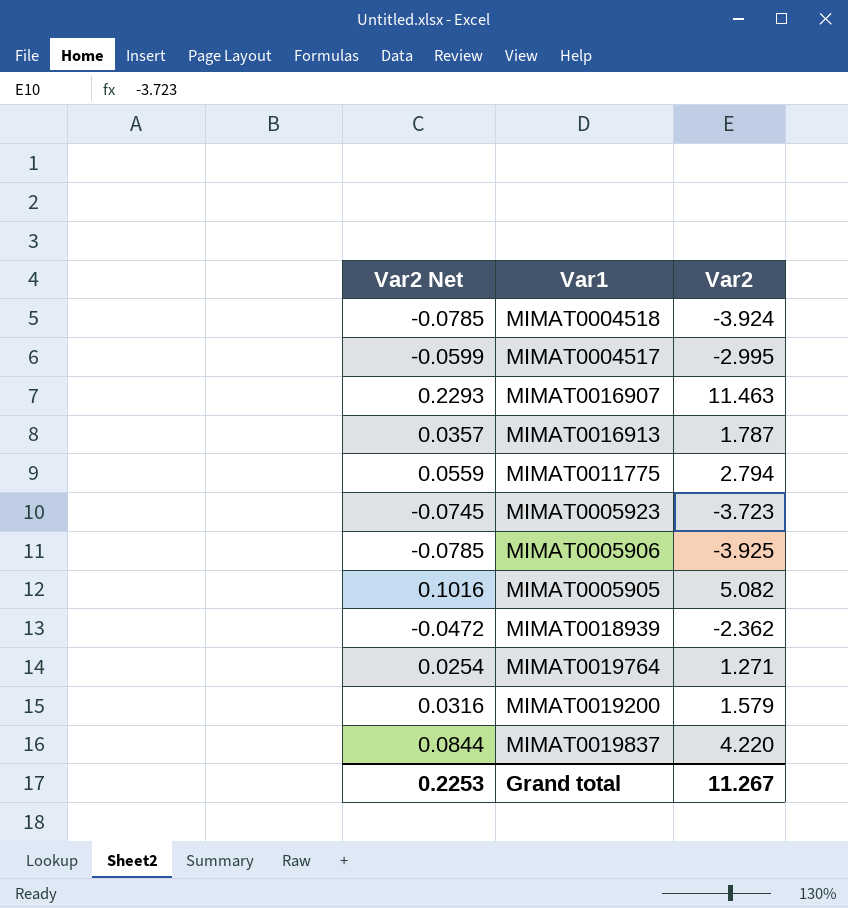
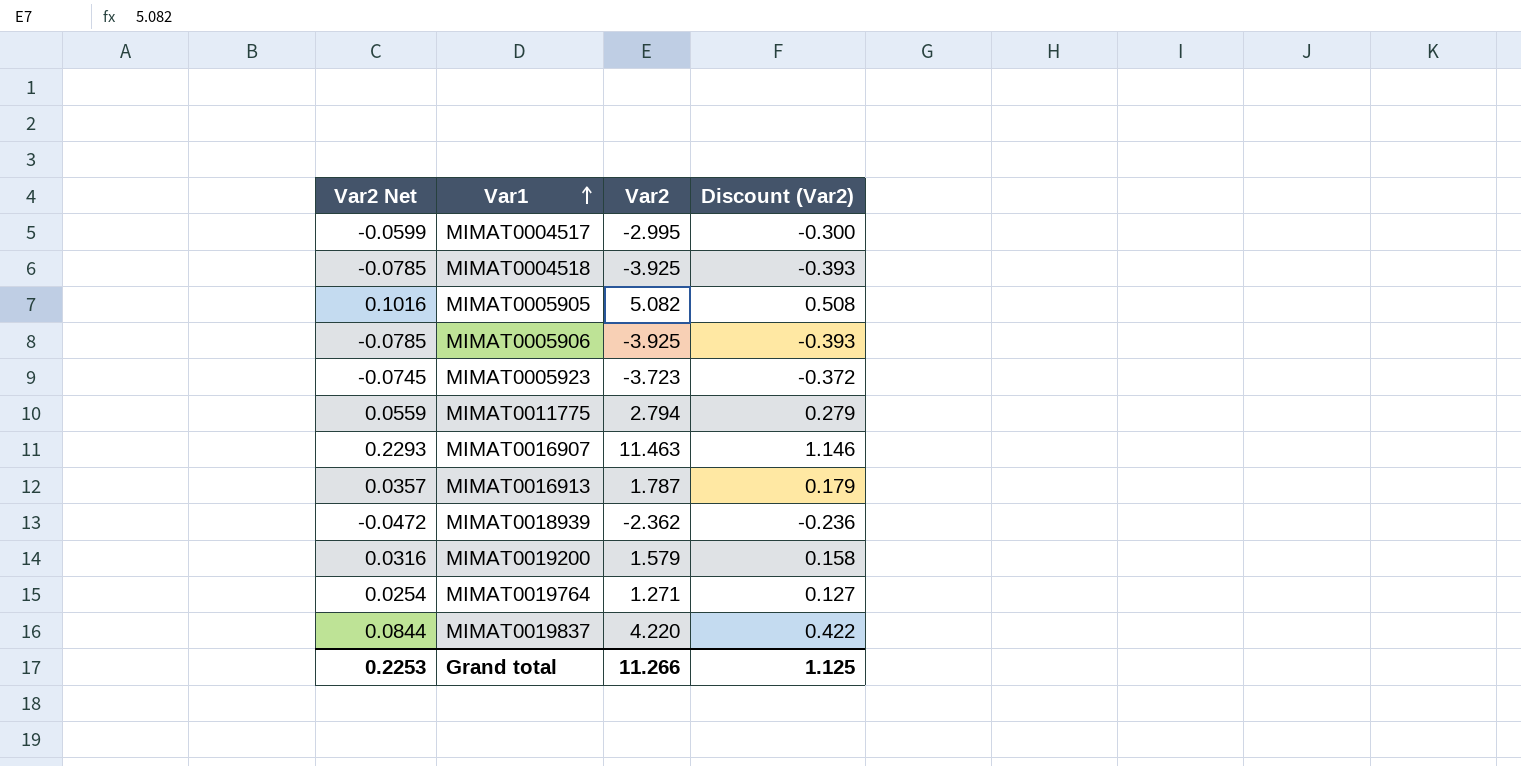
row order: none -> Var1 ascending
column Discount (Var2) | formula: none -> [Var2] * 0.1
MIMAT0004518 | Var2: -3.924 -> -3.925
Grand total | Var2: 11.267 -> 11.266

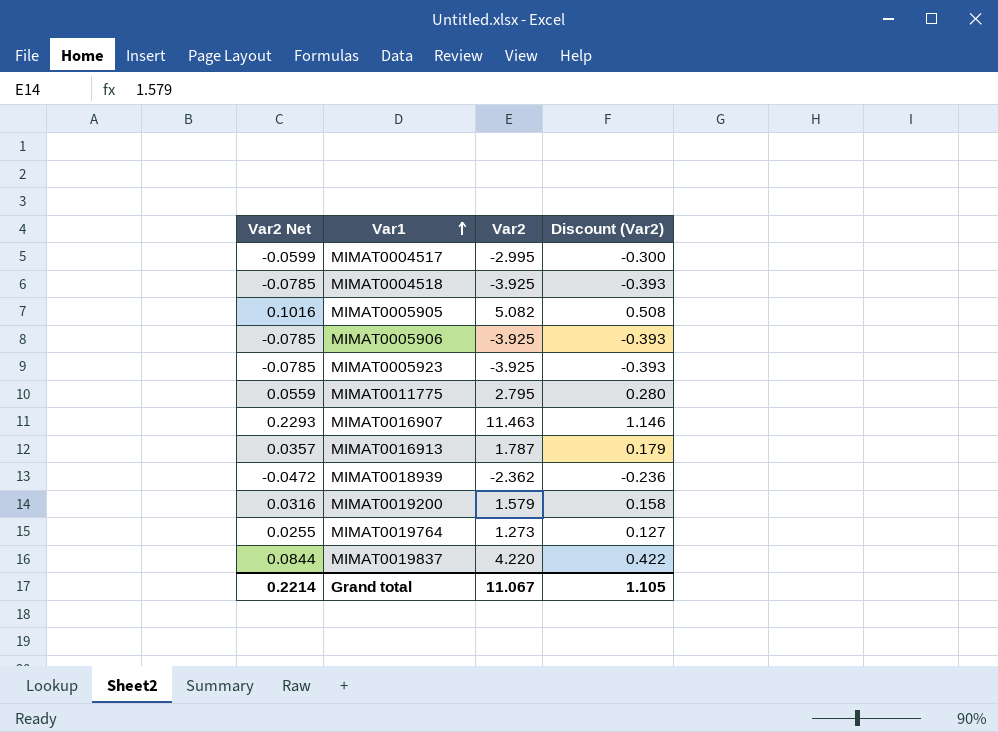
MIMAT0005923 | Var2 Net: -0.0745 -> -0.0785
MIMAT0005923 | Var2: -3.723 -> -3.925
MIMAT0005923 | Discount (Var2): -0.372 -> -0.393
MIMAT0011775 | Var2: 2.794 -> 2.795
MIMAT0011775 | Discount (Var2): 0.279 -> 0.280
MIMAT0019764 | Var2 Net: 0.0254 -> 0.0255
MIMAT0019764 | Var2: 1.271 -> 1.273
Grand total | Var2 Net: 0.2253 -> 0.2214
Grand total | Var2: 11.266 -> 11.067
Grand total | Discount (Var2): 1.125 -> 1.105

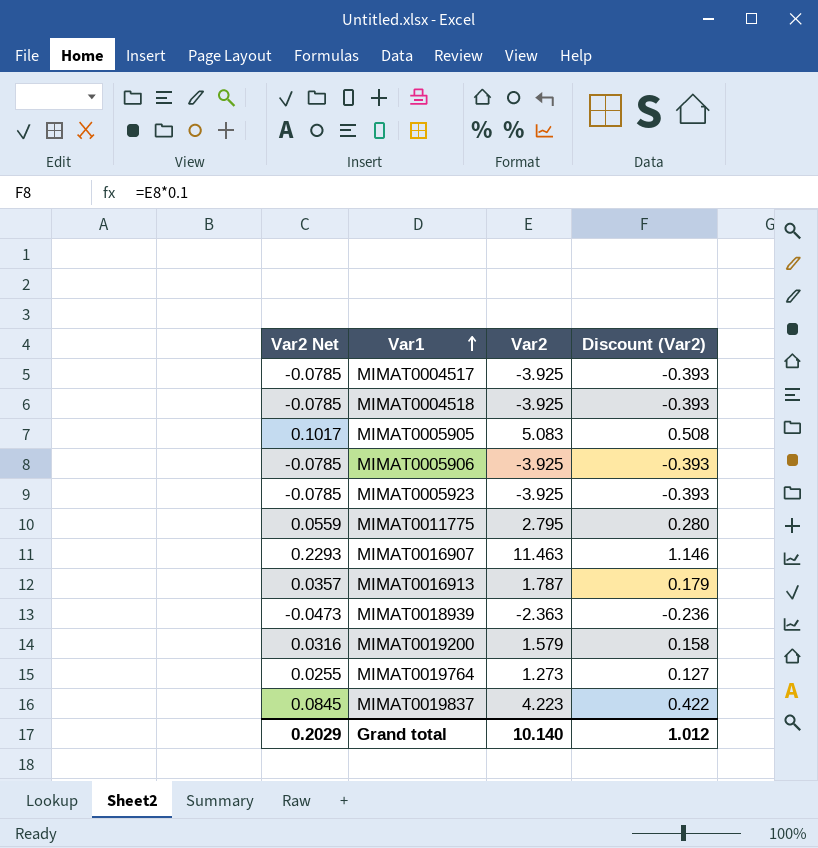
MIMAT0004517 | Var2 Net: -0.0599 -> -0.0785
MIMAT0004517 | Var2: -2.995 -> -3.925
MIMAT0004517 | Discount (Var2): -0.300 -> -0.393
MIMAT0005905 | Var2 Net: 0.1016 -> 0.1017
MIMAT0005905 | Var2: 5.082 -> 5.083
MIMAT0018939 | Var2 Net: -0.0472 -> -0.0473
MIMAT0018939 | Var2: -2.362 -> -2.363
MIMAT0019837 | Var2 Net: 0.0844 -> 0.0845
MIMAT0019837 | Var2: 4.220 -> 4.223
Grand total | Var2 Net: 0.2214 -> 0.2029
Grand total | Var2: 11.067 -> 10.140
Grand total | Discount (Var2): 1.105 -> 1.012

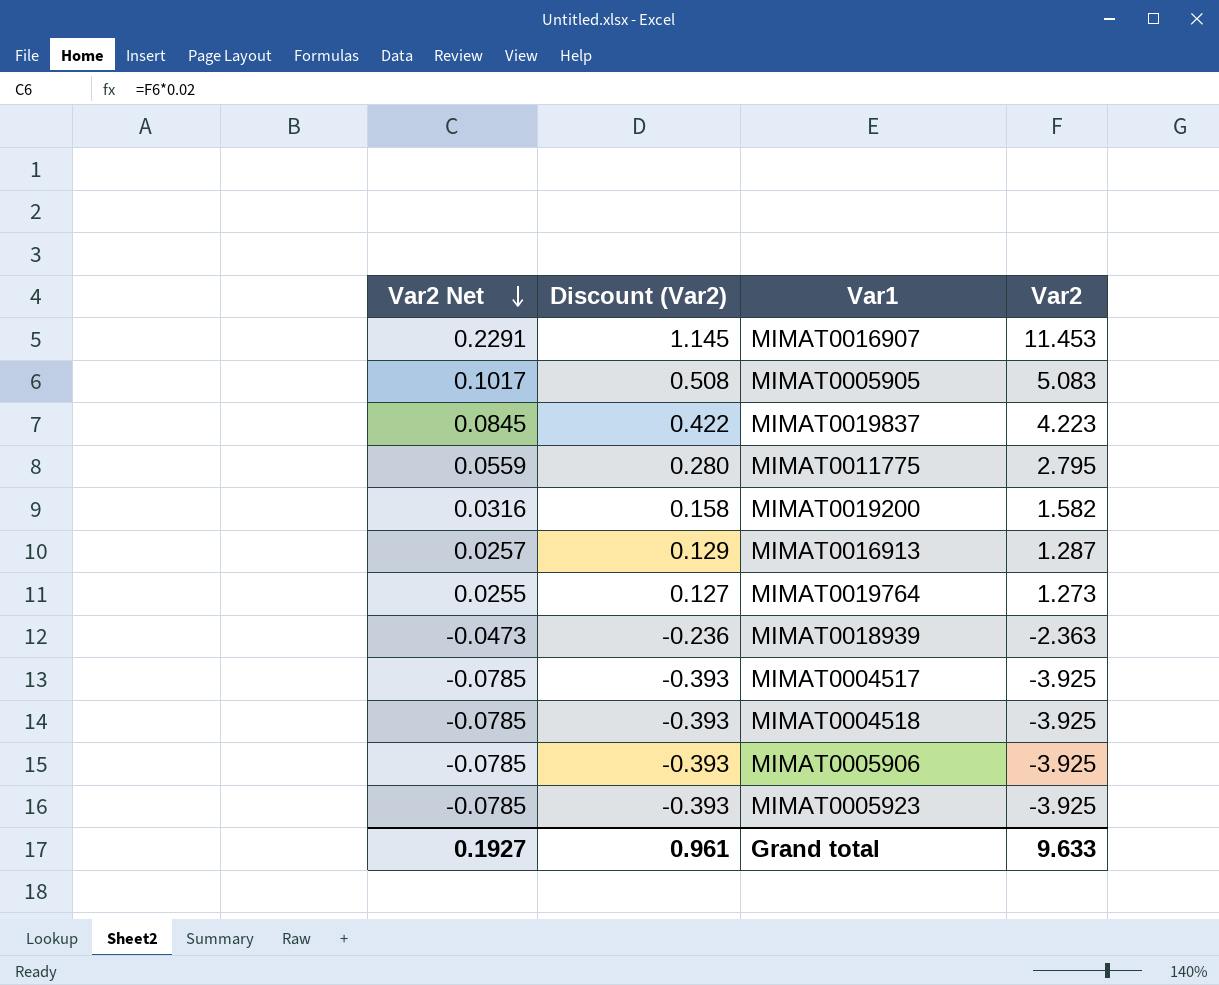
row order: Var1 ascending -> Var2 Net descending
column Discount (Var2) | position: 4 -> 2
MIMAT0016907 | Var2 Net: 0.2293 -> 0.2291
MIMAT0016907 | Discount (Var2): 1.146 -> 1.145
MIMAT0016907 | Var2: 11.463 -> 11.453
MIMAT0019200 | Var2: 1.579 -> 1.582
MIMAT0016913 | Var2 Net: 0.0357 -> 0.0257
MIMAT0016913 | Discount (Var2): 0.179 -> 0.129
MIMAT0016913 | Var2: 1.787 -> 1.287
Grand total | Var2 Net: 0.2029 -> 0.1927
Grand total | Discount (Var2): 1.012 -> 0.961
Grand total | Var2: 10.140 -> 9.633

